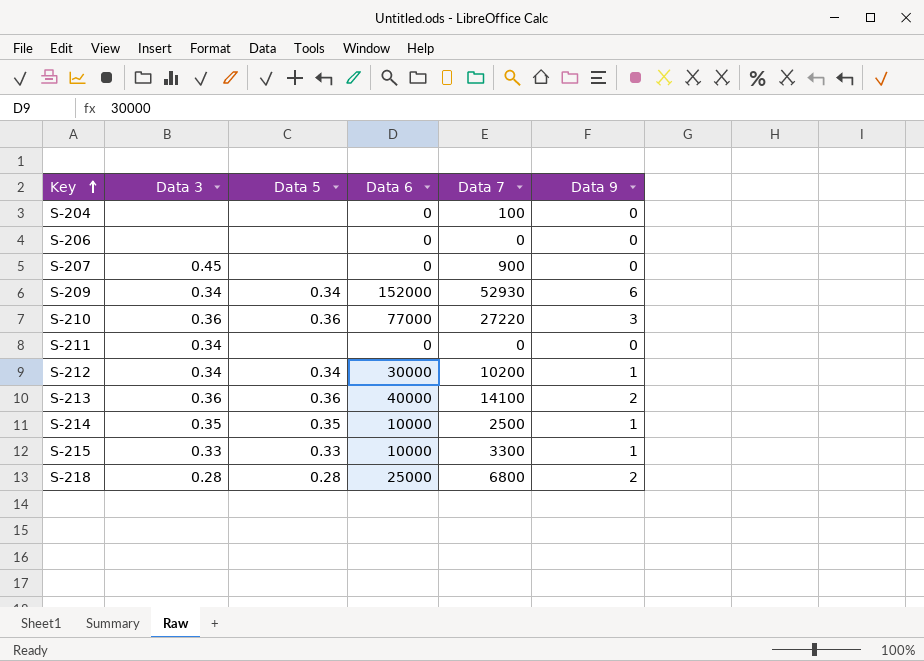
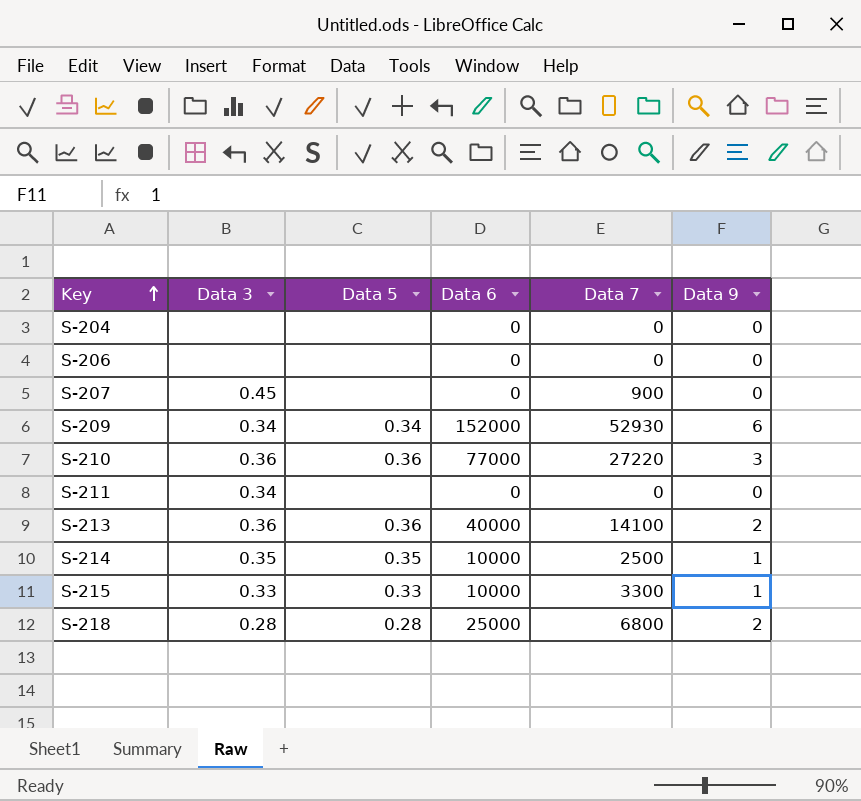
row S-212: 0.34 | 0.34 | 30000 | 10200 | 1 -> none
S-204 | Data 7: 100 -> 0

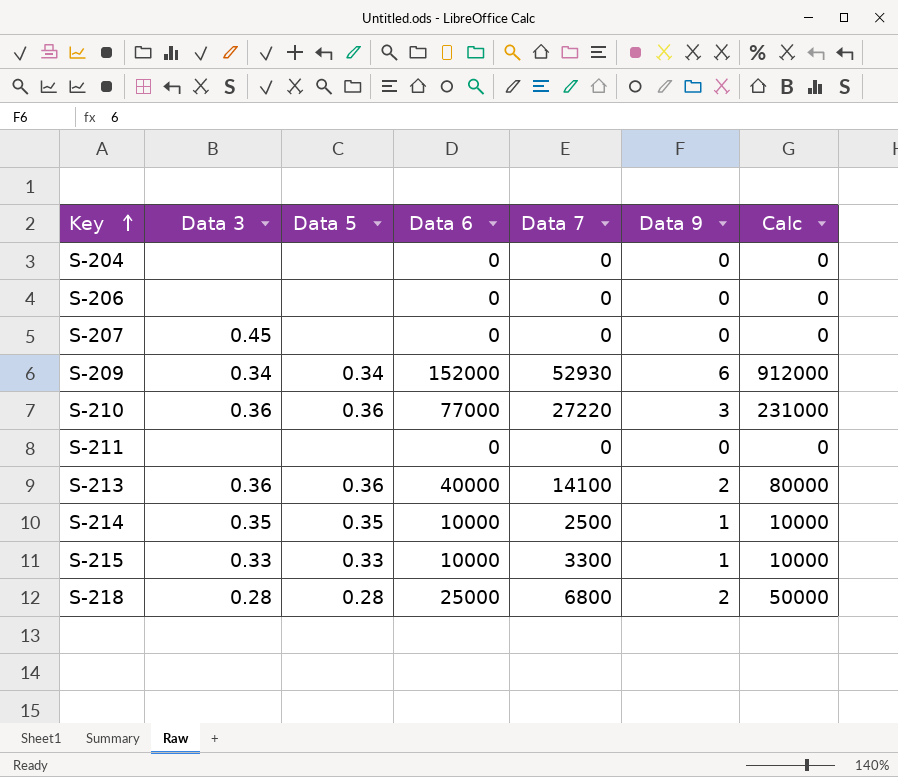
column Calc | formula: none -> [Data 6] * [Data 9]
S-207 | Data 7: 900 -> 0
S-211 | Data 3: 0.34 -> none

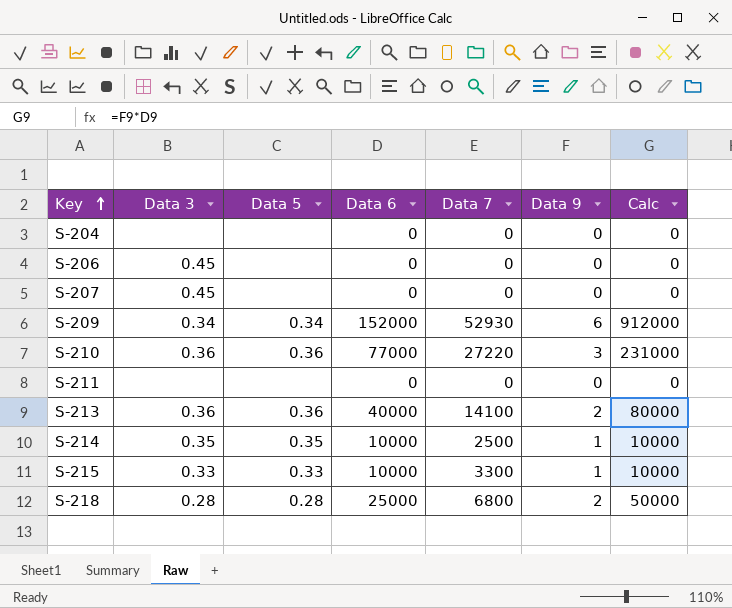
S-206 | Data 3: none -> 0.45

